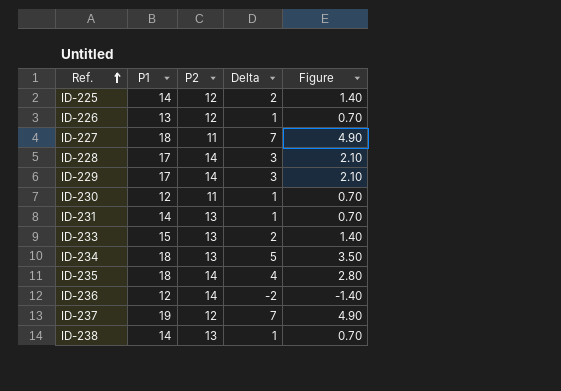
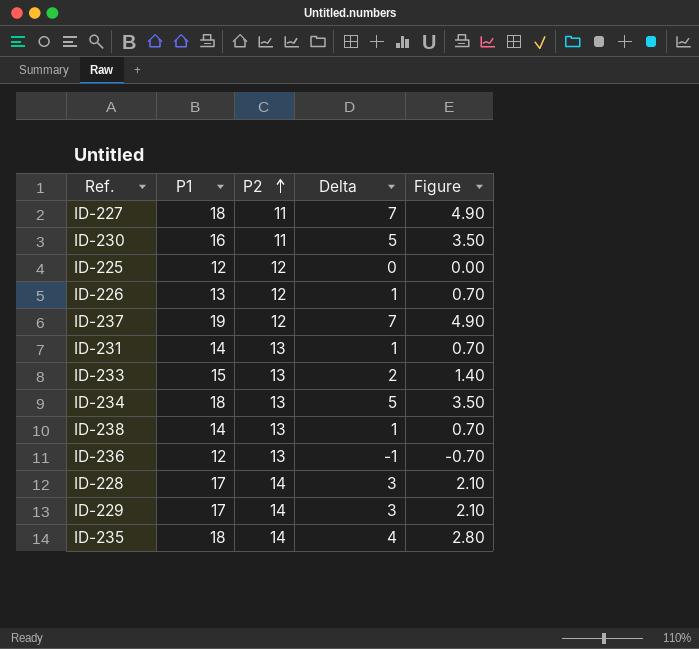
row order: Ref. ascending -> P2 ascending
ID-230 | P1: 12 -> 16
ID-230 | Delta: 1 -> 5
ID-230 | Figure: 0.70 -> 3.50
ID-225 | P1: 14 -> 12
ID-225 | Delta: 2 -> 0
ID-225 | Figure: 1.40 -> 0.00
ID-236 | P2: 14 -> 13
ID-236 | Delta: -2 -> -1
ID-236 | Figure: -1.40 -> -0.70

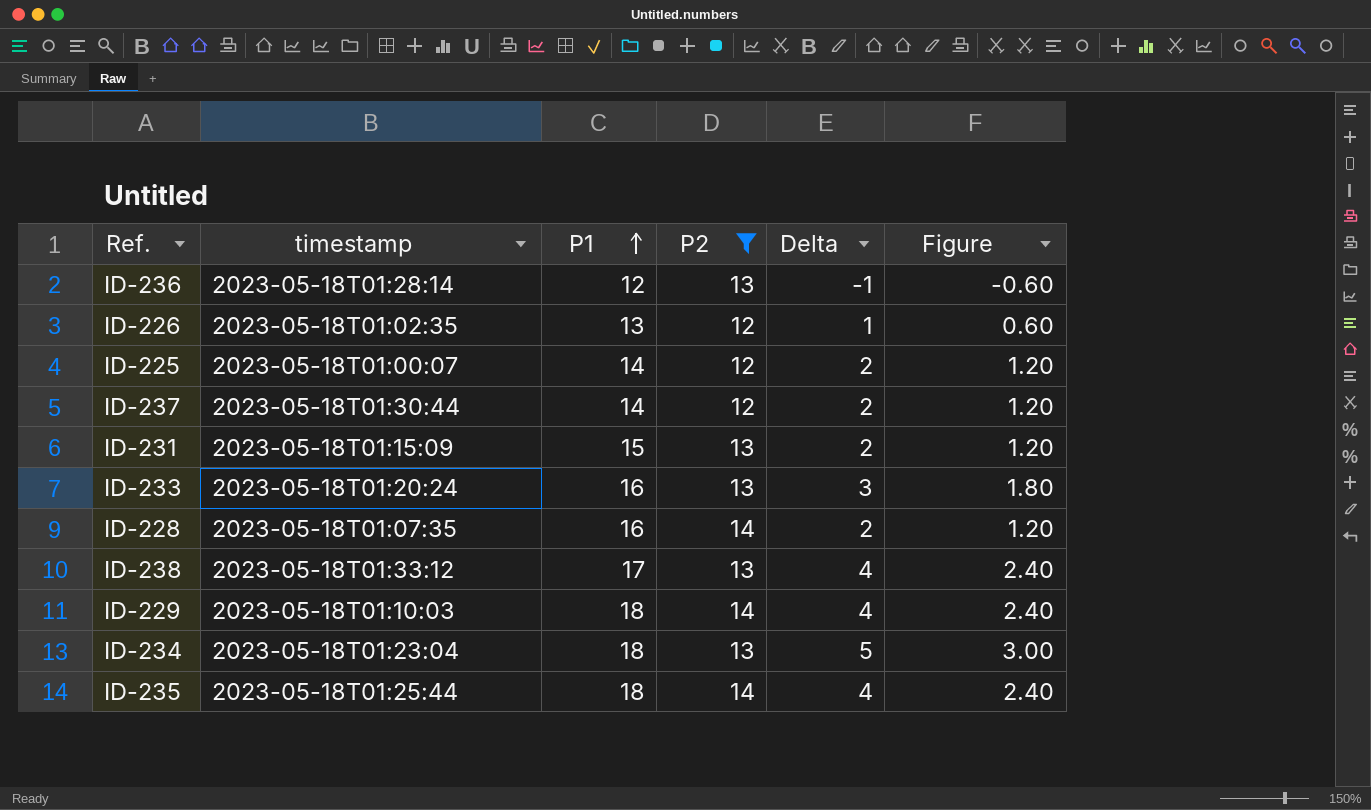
filter: none -> P2 != 11
row order: P2 ascending -> P1 ascending
column timestamp | position: none -> 2
column Figure | formula: [Delta] * 0.7 -> [Delta] * 0.6
ID-225 | P1: 12 -> 14
ID-225 | Delta: 0 -> 2
ID-237 | P1: 19 -> 14
ID-237 | Delta: 7 -> 2
ID-231 | P1: 14 -> 15
ID-231 | Delta: 1 -> 2
ID-233 | P1: 15 -> 16
ID-233 | Delta: 2 -> 3
ID-228 | P1: 17 -> 16
ID-228 | Delta: 3 -> 2
ID-238 | P1: 14 -> 17
ID-238 | Delta: 1 -> 4
ID-229 | P1: 17 -> 18
ID-229 | Delta: 3 -> 4

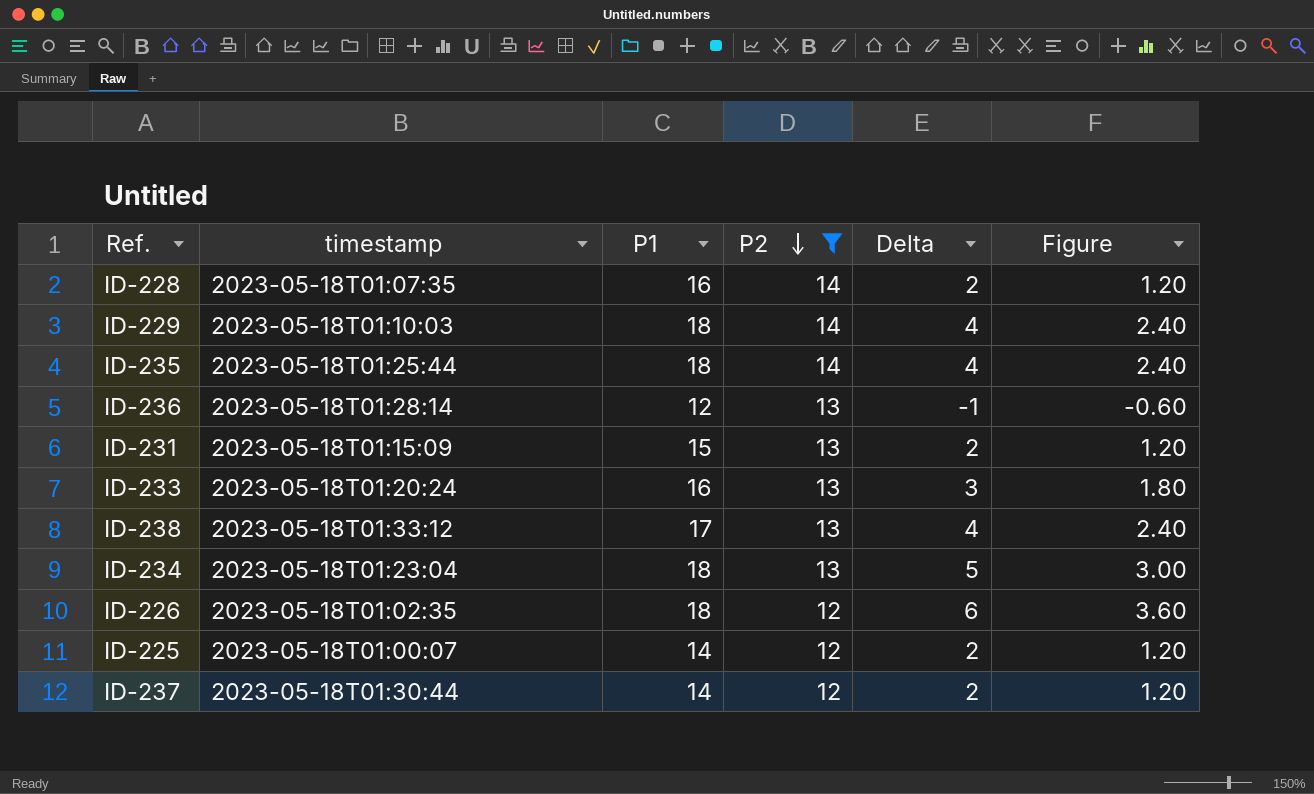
row order: P1 ascending -> P2 descending
ID-226 | P1: 13 -> 18
ID-226 | Delta: 1 -> 6
ID-226 | Figure: 0.60 -> 3.60

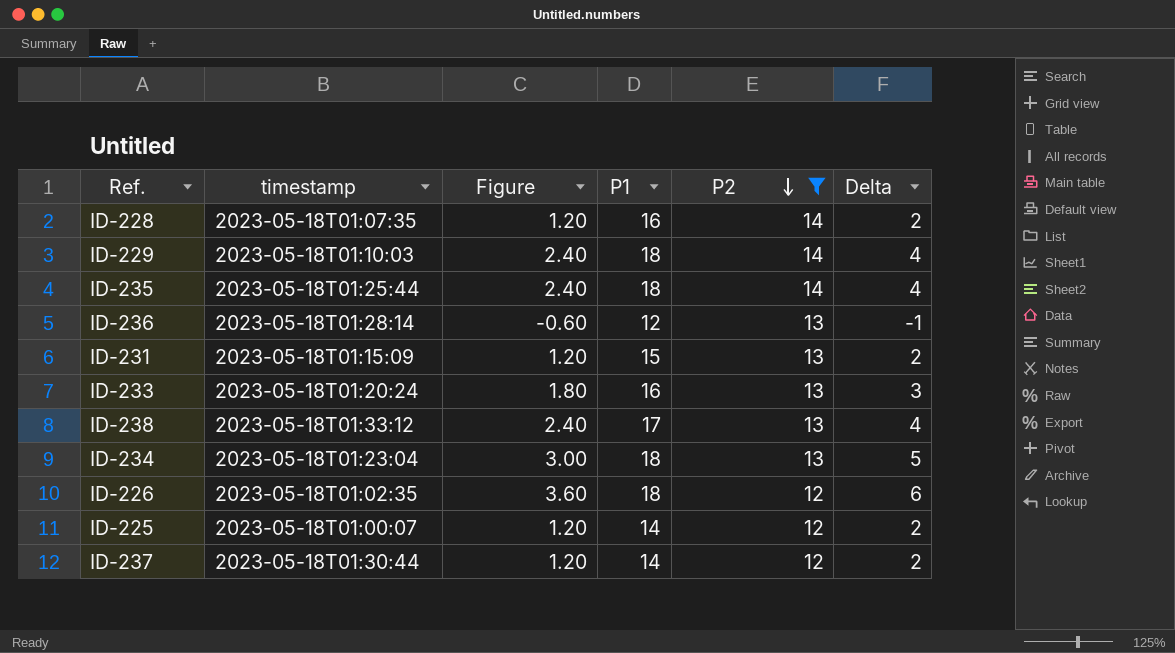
column Figure | position: 6 -> 3

